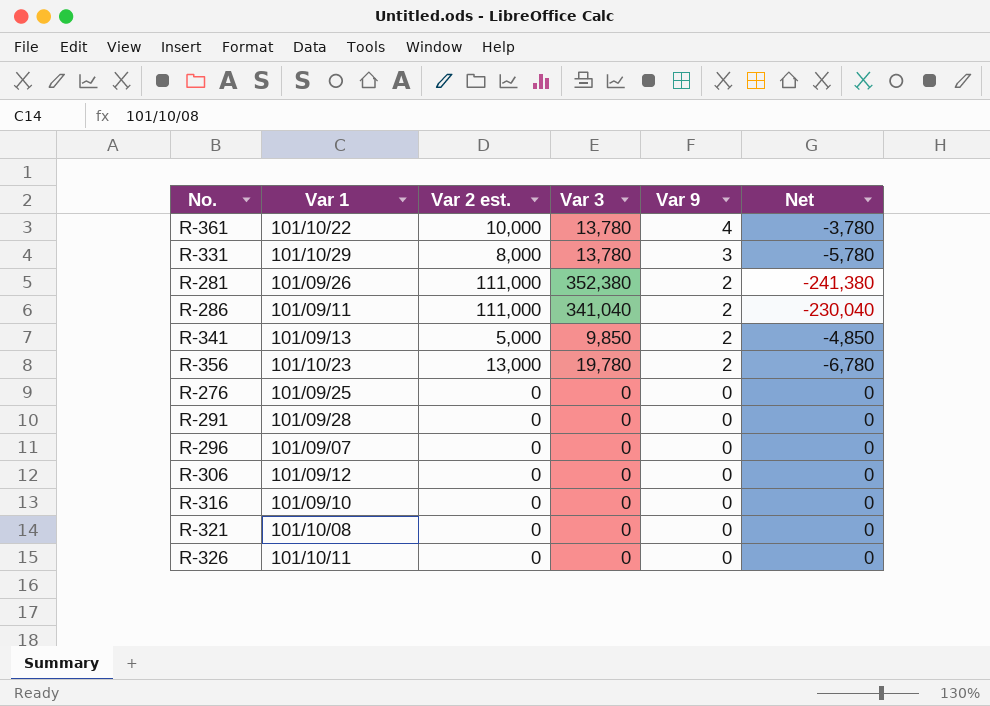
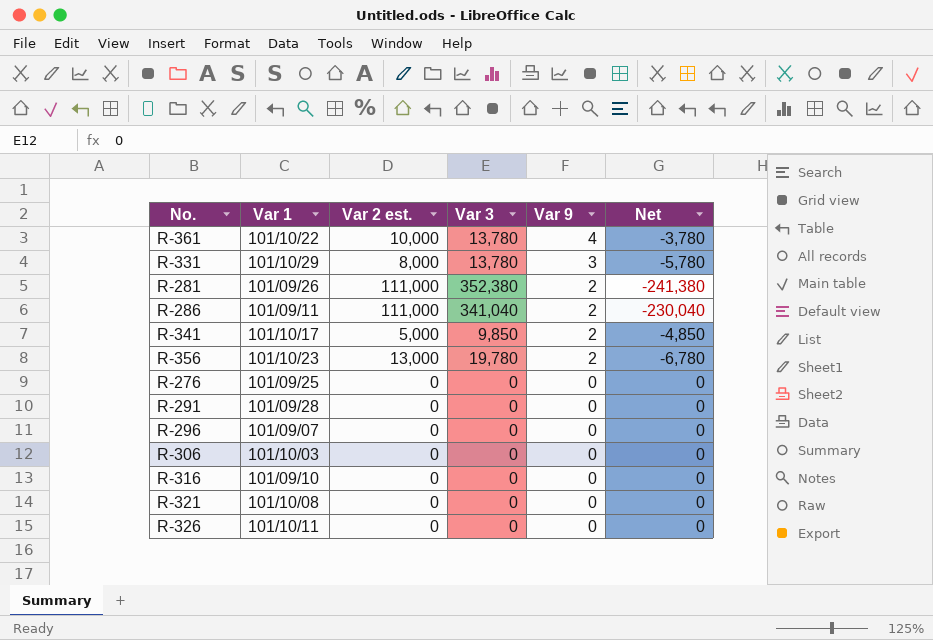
R-341 | Var 1: 101/09/13 -> 101/10/17
R-306 | Var 1: 101/09/12 -> 101/10/03

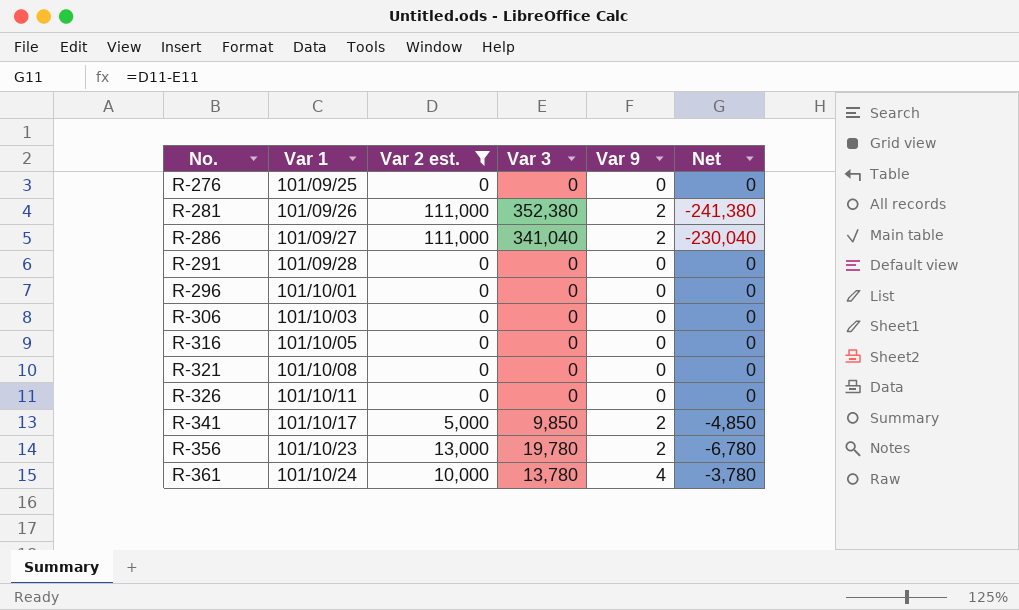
filter: none -> Var 2 est. != 8,000
row order: Var 9 descending -> No. ascending
R-286 | Var 1: 101/09/11 -> 101/09/27
R-296 | Var 1: 101/09/07 -> 101/10/01
R-316 | Var 1: 101/09/10 -> 101/10/05
R-361 | Var 1: 101/10/22 -> 101/10/24

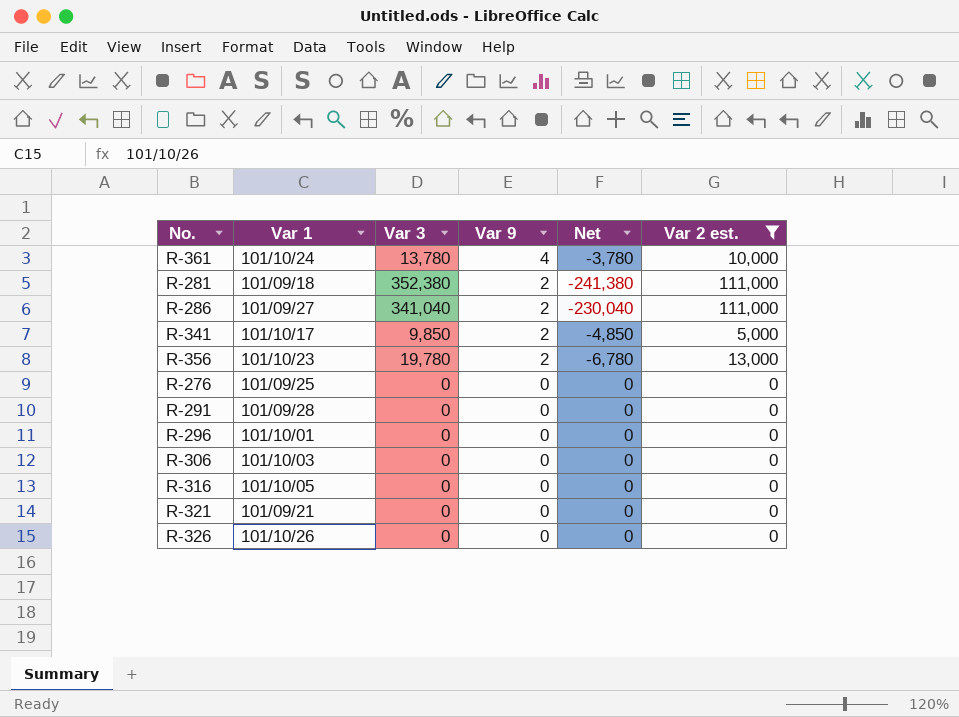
row order: No. ascending -> Var 9 descending
column Var 2 est. | position: 3 -> 6
R-281 | Var 1: 101/09/26 -> 101/09/18
R-321 | Var 1: 101/10/08 -> 101/09/21
R-326 | Var 1: 101/10/11 -> 101/10/26

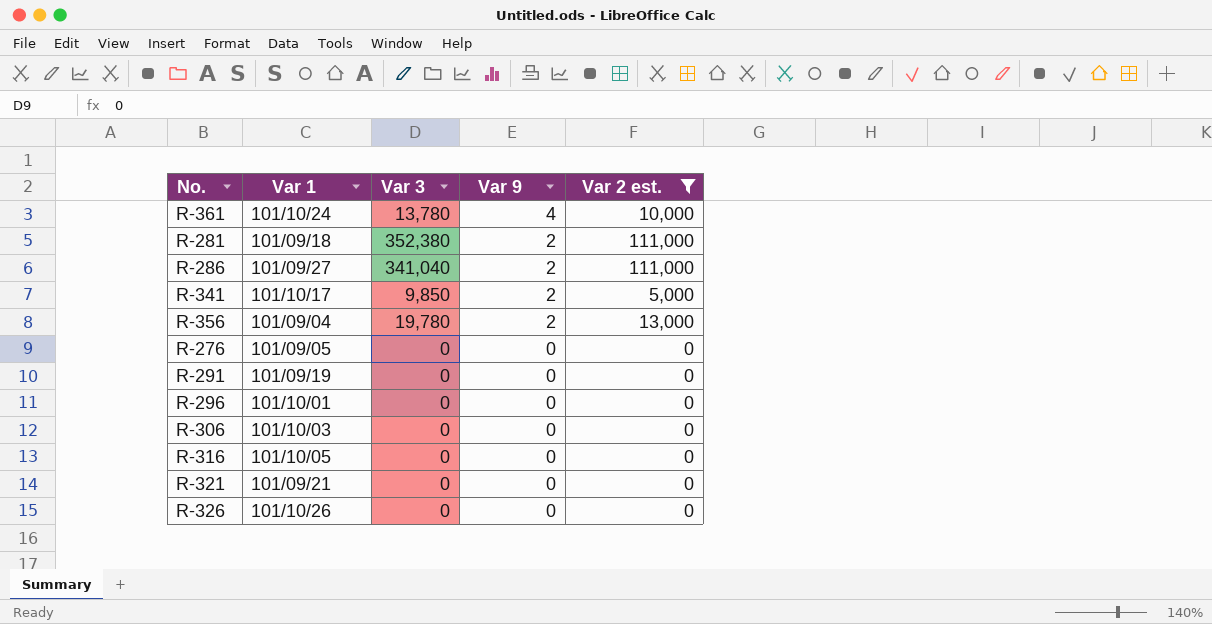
column Net | formula: [Var 2 est.] - [Var 3] -> none
R-356 | Var 1: 101/10/23 -> 101/09/04
R-276 | Var 1: 101/09/25 -> 101/09/05
R-291 | Var 1: 101/09/28 -> 101/09/19

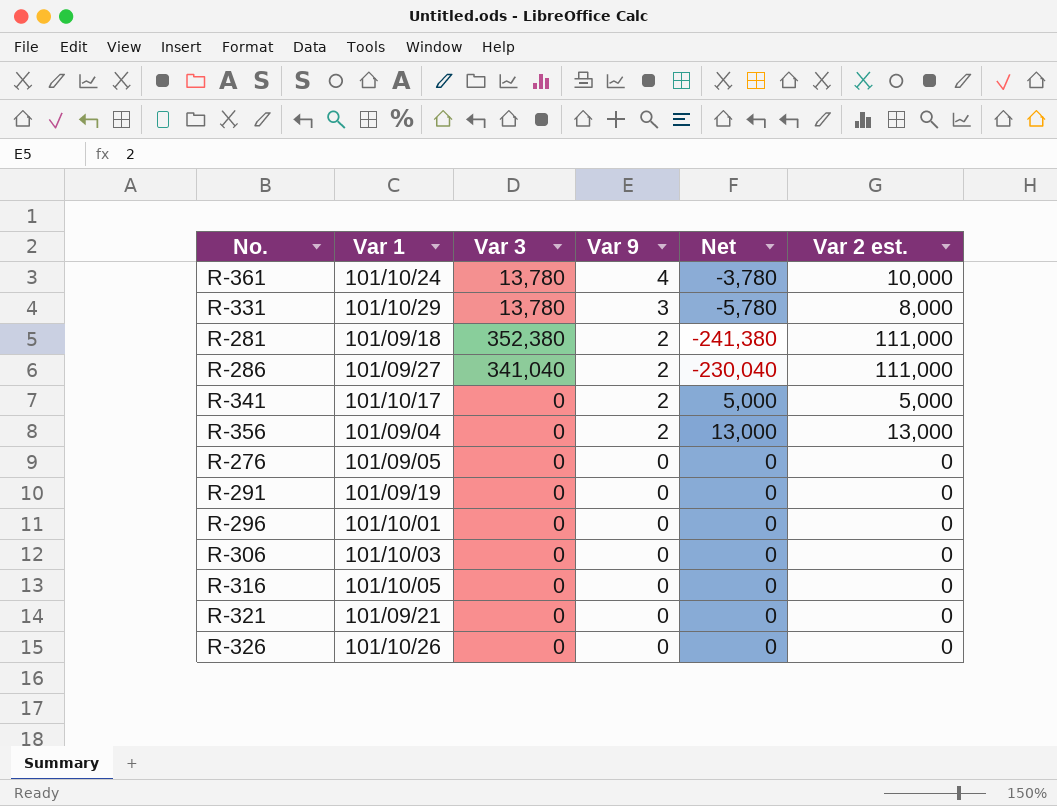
filter: Var 2 est. != 8,000 -> none
column Net | formula: none -> [Var 2 est.] - [Var 3]
R-341 | Var 3: 9,850 -> 0
R-356 | Var 3: 19,780 -> 0

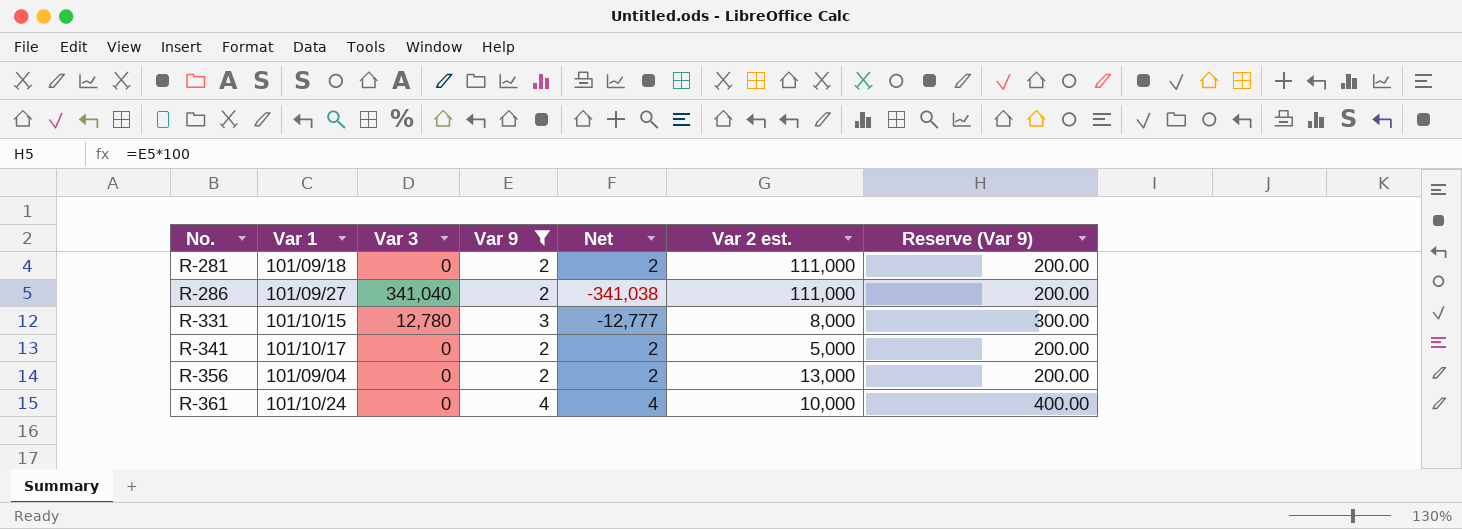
filter: none -> Var 9 != 0
row order: Var 9 descending -> No. ascending
column Net | formula: [Var 2 est.] - [Var 3] -> [Var 9] - [Var 3]
column Reserve (Var 9) | formula: none -> [Var 9] * 100
R-281 | Var 3: 352,380 -> 0
R-331 | Var 1: 101/10/29 -> 101/10/15
R-331 | Var 3: 13,780 -> 12,780
R-361 | Var 3: 13,780 -> 0

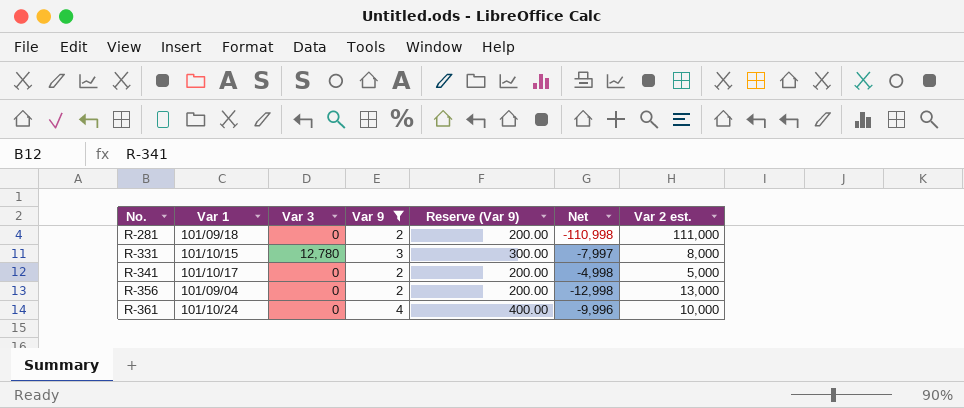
column Reserve (Var 9) | position: 7 -> 5
column Net | formula: [Var 9] - [Var 3] -> [Var 9] - [Var 2 est.]
row R-286: 101/09/27 | 341,040 | 2 | -341,038 | 111,000 | 200.00 -> none

